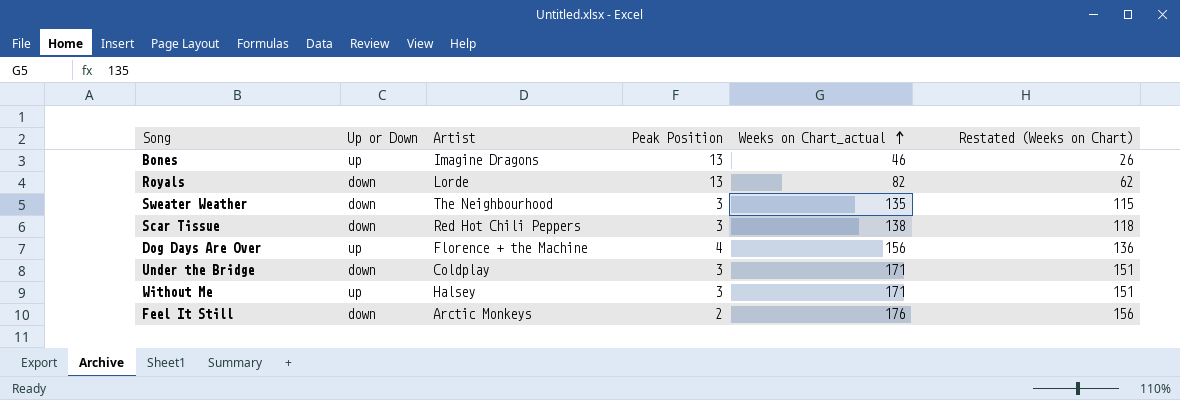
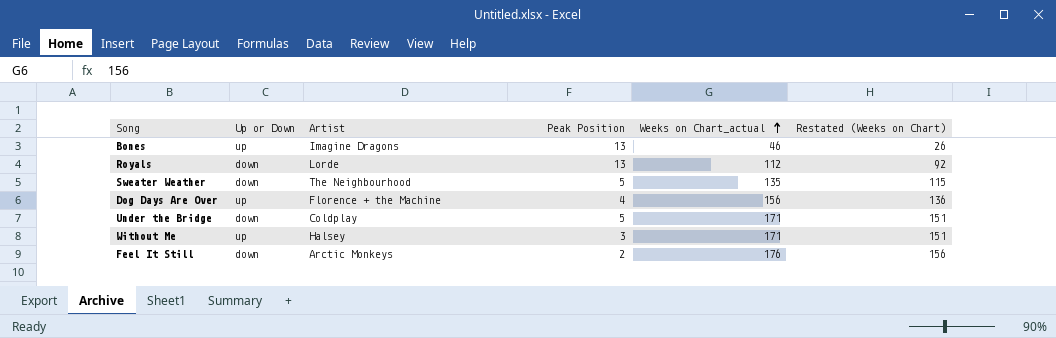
row Scar Tissue: down | Red Hot Chili Peppers | 3 | 138 | 118 -> none
Royals | Weeks on Chart_actual: 82 -> 112
Royals | Restated (Weeks on Chart): 62 -> 92
Sweater Weather | Peak Position: 3 -> 5
Under the Bridge | Peak Position: 3 -> 5

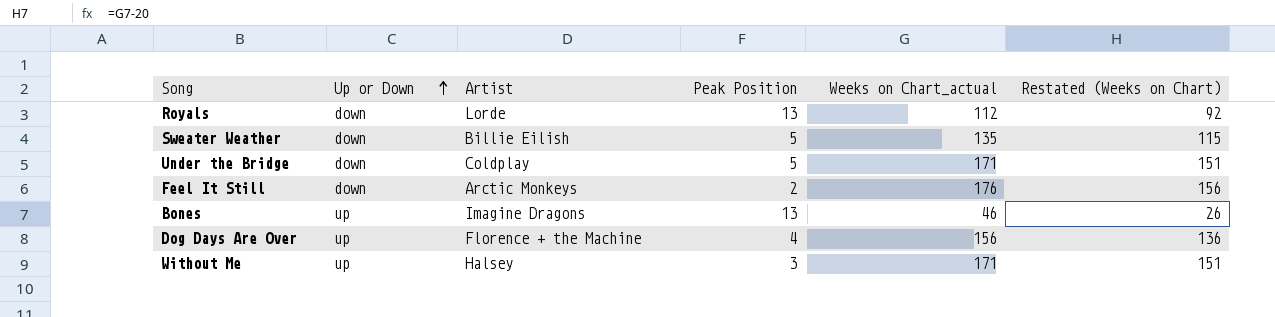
row order: Weeks on Chart_actual ascending -> Up or Down ascending
Sweater Weather | Artist: The Neighbourhood -> Billie Eilish

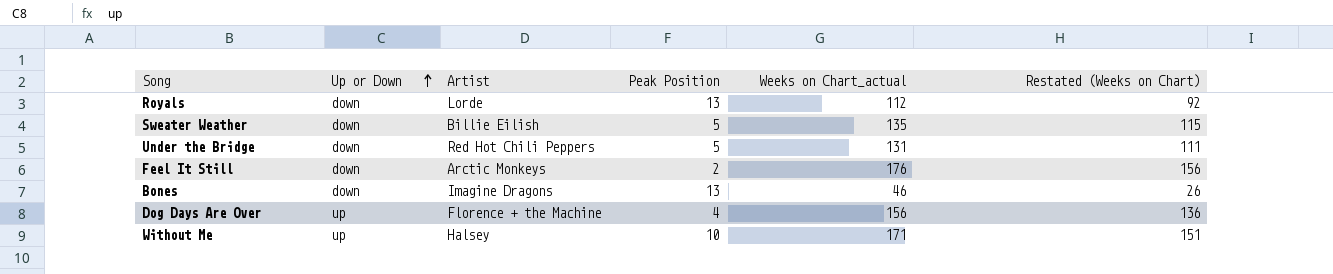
Under the Bridge | Artist: Coldplay -> Red Hot Chili Peppers
Under the Bridge | Weeks on Chart_actual: 171 -> 131
Under the Bridge | Restated (Weeks on Chart): 151 -> 111
Bones | Up or Down: up -> down
Without Me | Peak Position: 3 -> 10

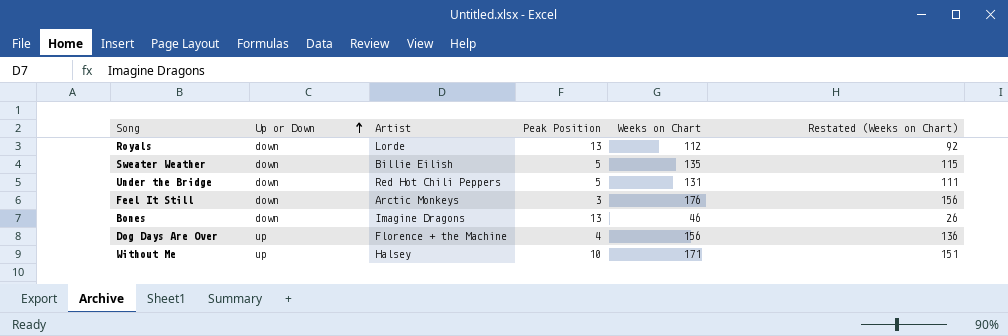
column name: Weeks on Chart_actual -> Weeks on Chart
Feel It Still | Peak Position: 2 -> 3

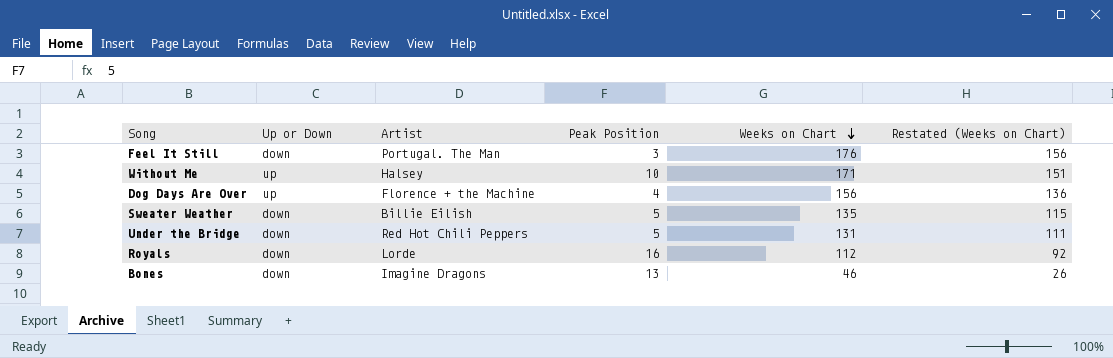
row order: Up or Down ascending -> Weeks on Chart descending
Feel It Still | Artist: Arctic Monkeys -> Portugal. The Man
Royals | Peak Position: 13 -> 16

